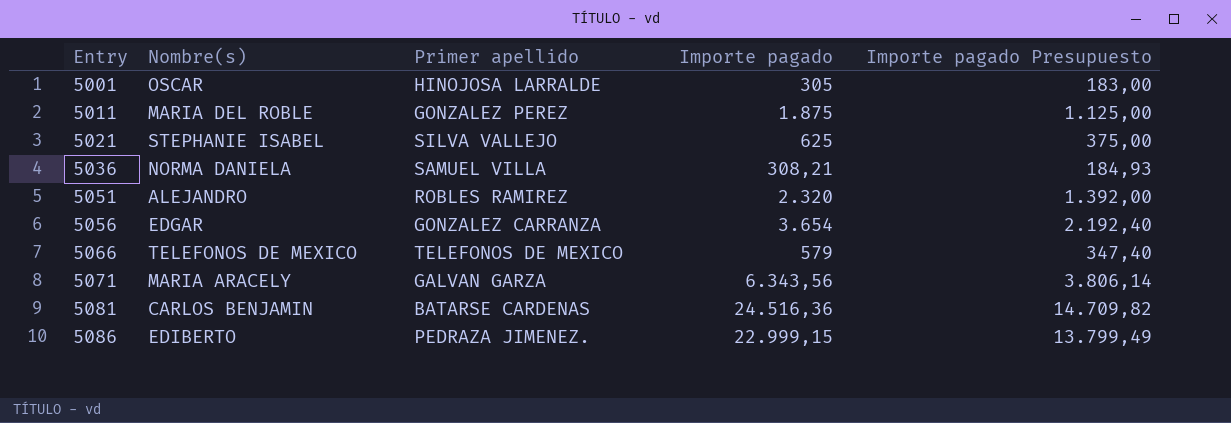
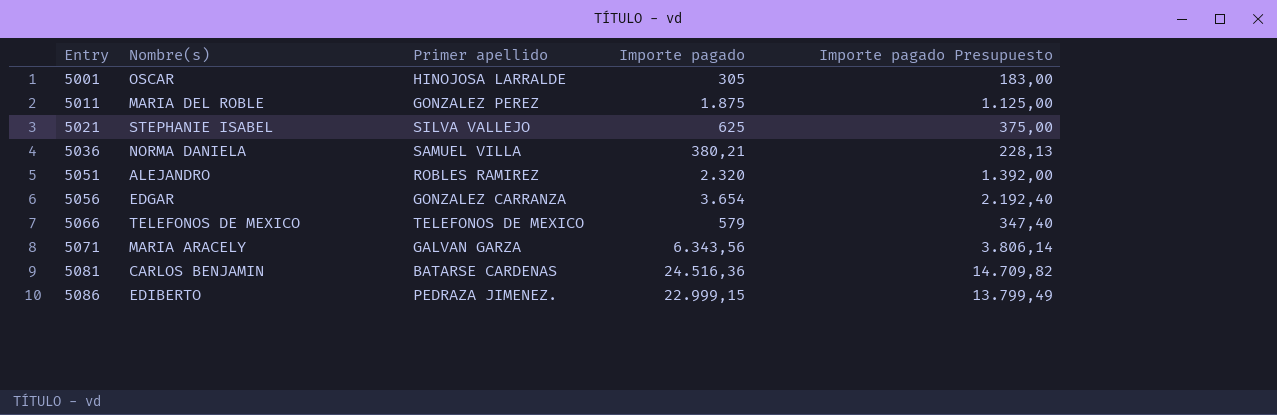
5036 | Importe pagado: 308,21 -> 380,21
5036 | Importe pagado Presupuesto: 184,93 -> 228,13

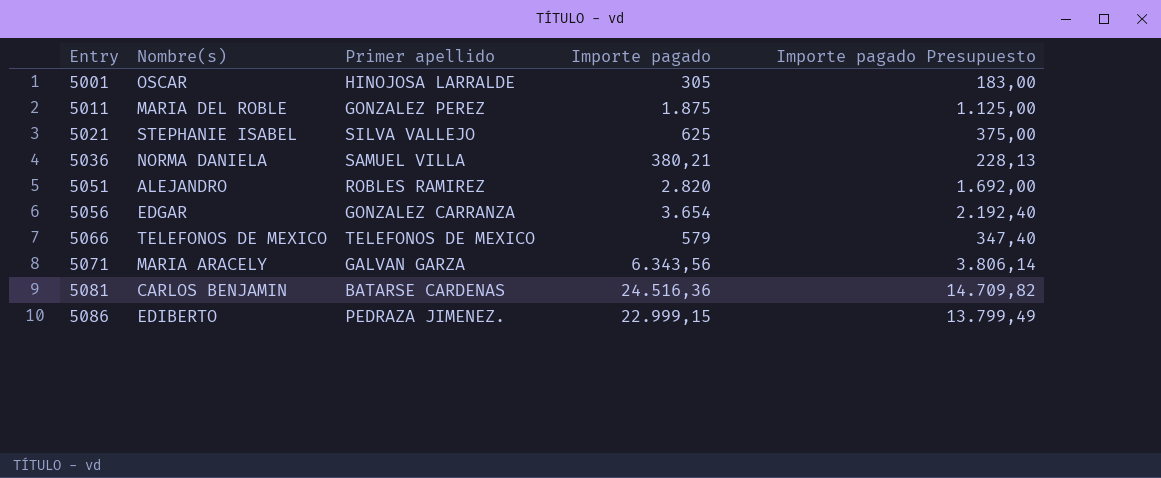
5051 | Importe pagado: 2.320 -> 2.820
5051 | Importe pagado Presupuesto: 1.392,00 -> 1.692,00

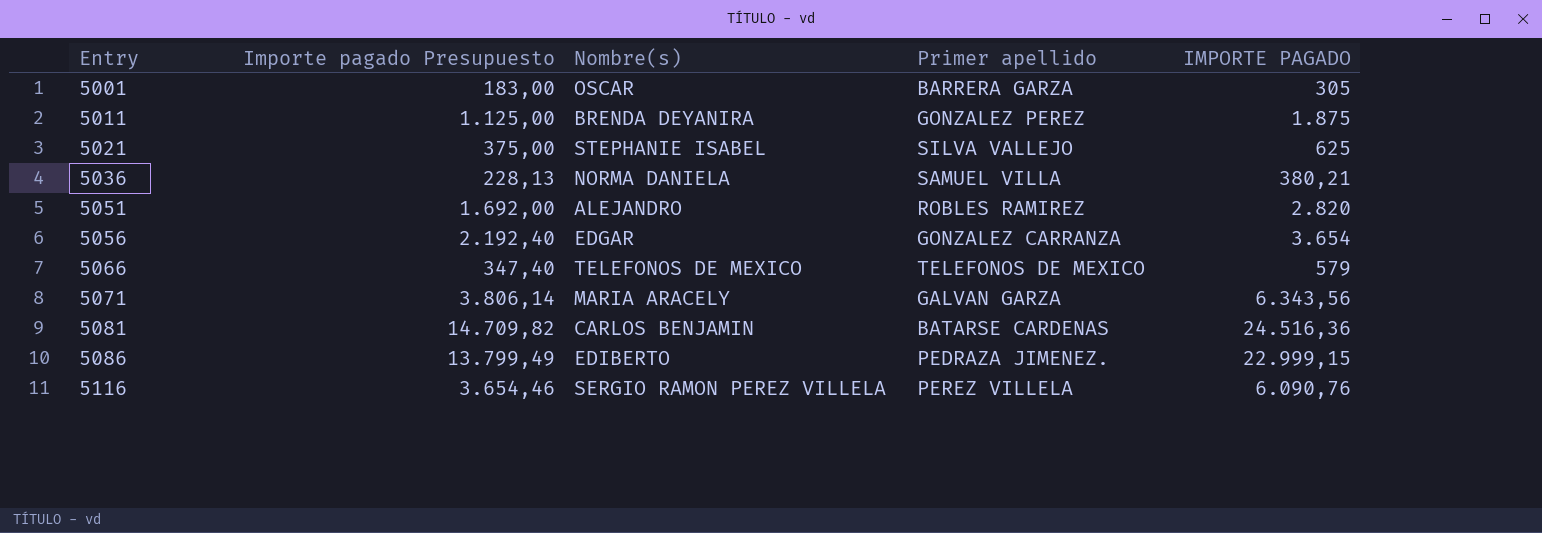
column Importe pagado Presupuesto | position: 5 -> 2
column name: Importe pagado -> IMPORTE PAGADO
5001 | Primer apellido: HINOJOSA LARRALDE -> BARRERA GARZA
5011 | Nombre(s): MARIA DEL ROBLE -> BRENDA DEYANIRA
row 5116: none -> 3.654,46 | SERGIO RAMON PEREZ VILLELA | PEREZ VILLELA | 6.090,76

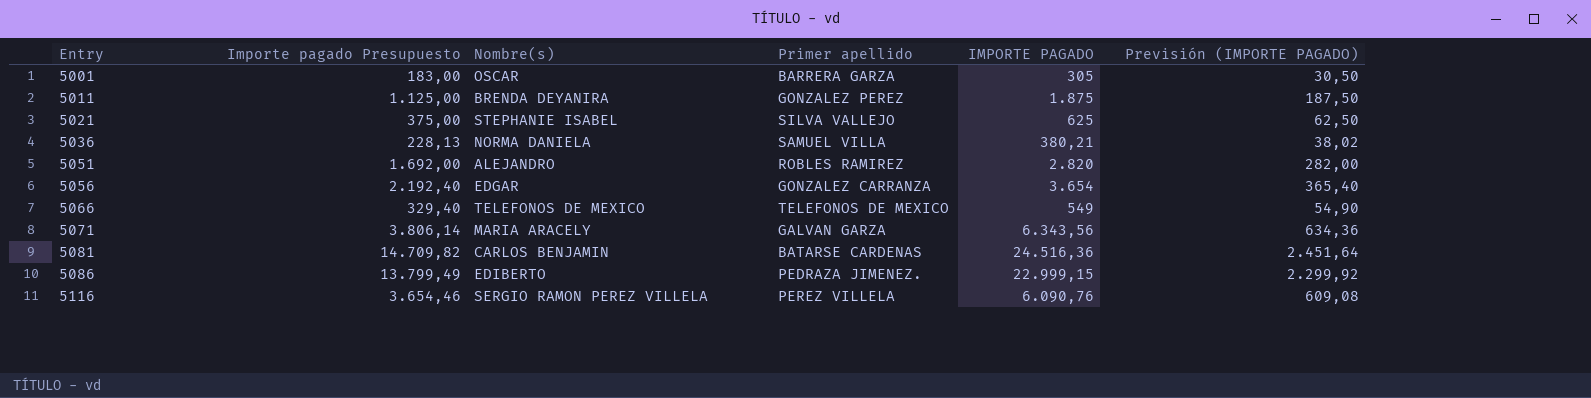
column Previsión (IMPORTE PAGADO) | formula: none -> [IMPORTE PAGADO] * 0,1
5066 | Importe pagado Presupuesto: 347,40 -> 329,40
5066 | IMPORTE PAGADO: 579 -> 549

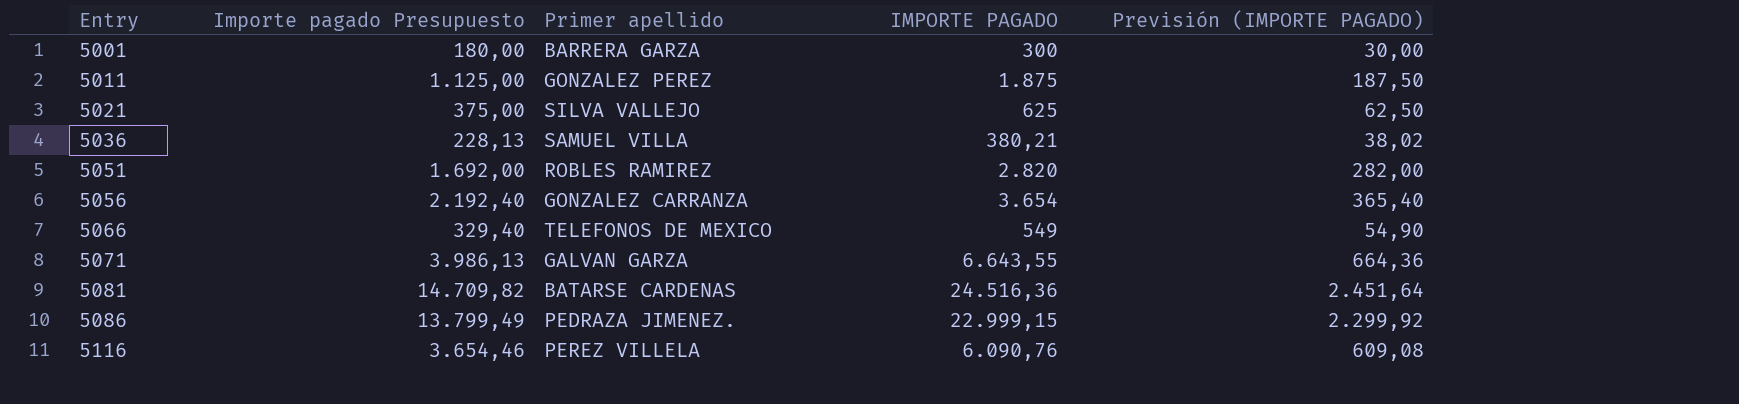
column Nombre(s) | position: 3 -> none
5001 | Importe pagado Presupuesto: 183,00 -> 180,00
5001 | IMPORTE PAGADO: 305 -> 300
5001 | Previsión (IMPORTE PAGADO): 30,50 -> 30,00
5071 | Importe pagado Presupuesto: 3.806,14 -> 3.986,13
5071 | IMPORTE PAGADO: 6.343,56 -> 6.643,55
5071 | Previsión (IMPORTE PAGADO): 634,36 -> 664,36

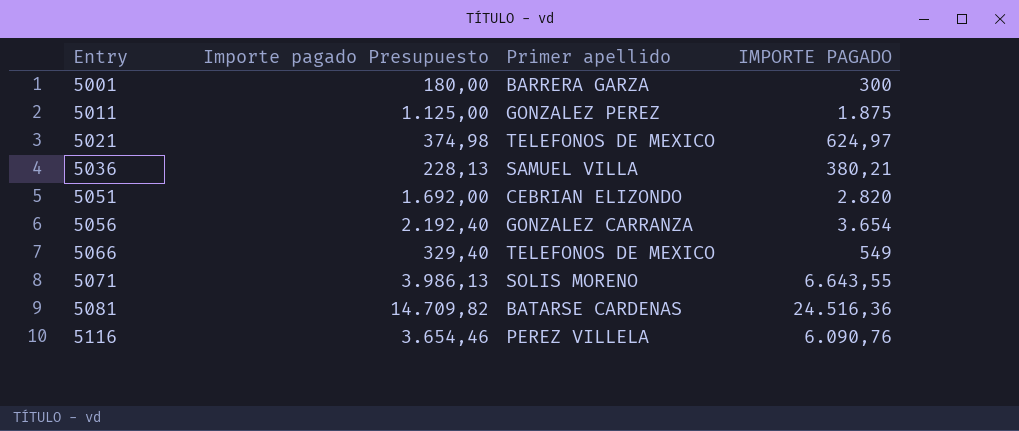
column Previsión (IMPORTE PAGADO) | formula: [IMPORTE PAGADO] * 0,1 -> none
row 5086: 13.799,49 | PEDRAZA JIMENEZ. | 22.999,15 | 2.299,92 -> none
5021 | Importe pagado Presupuesto: 375,00 -> 374,98
5021 | Primer apellido: SILVA VALLEJO -> TELEFONOS DE MEXICO
5021 | IMPORTE PAGADO: 625 -> 624,97
5051 | Primer apellido: ROBLES RAMIREZ -> CEBRIAN ELIZONDO
5071 | Primer apellido: GALVAN GARZA -> SOLIS MORENO

